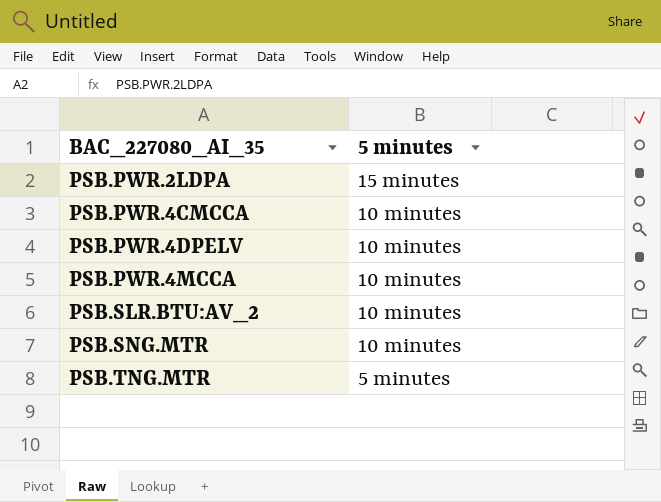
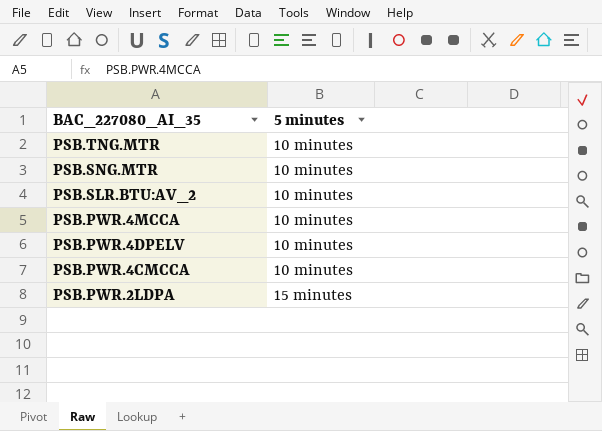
row order: BAC_227080_AI_35 ascending -> BAC_227080_AI_35 descending
PSB.TNG.MTR | 5 minutes: 5 minutes -> 10 minutes

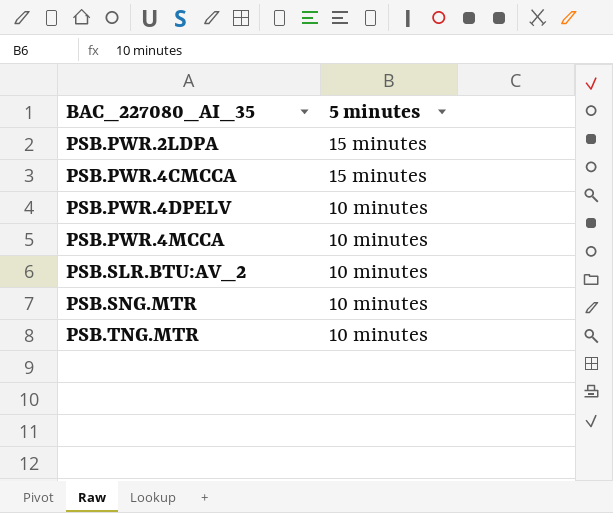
row order: BAC_227080_AI_35 descending -> BAC_227080_AI_35 ascending
PSB.PWR.4CMCCA | 5 minutes: 10 minutes -> 15 minutes

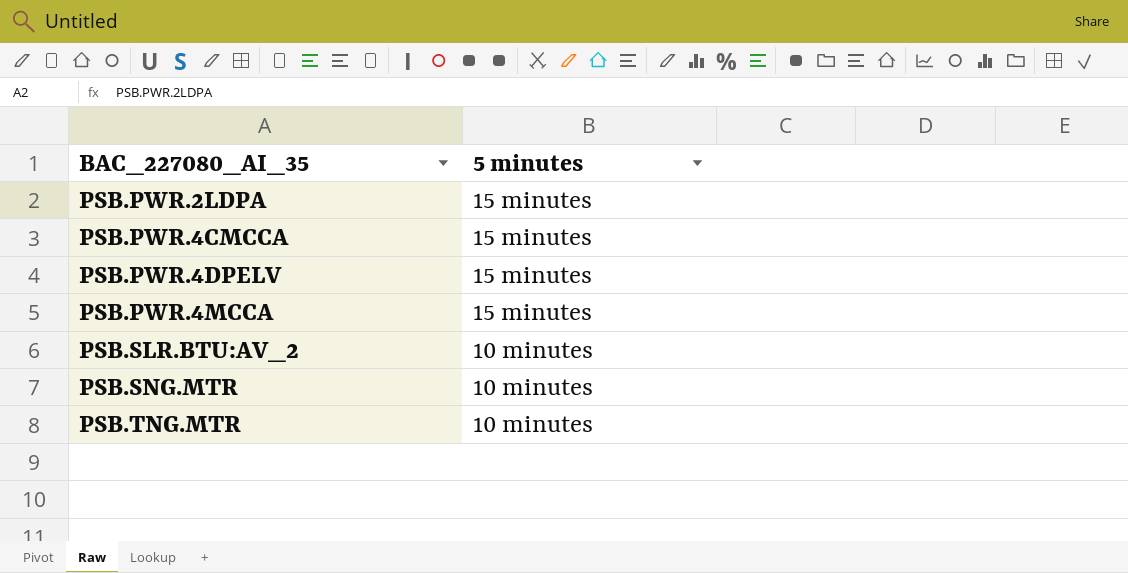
PSB.PWR.4DPELV | 5 minutes: 10 minutes -> 15 minutes
PSB.PWR.4MCCA | 5 minutes: 10 minutes -> 15 minutes

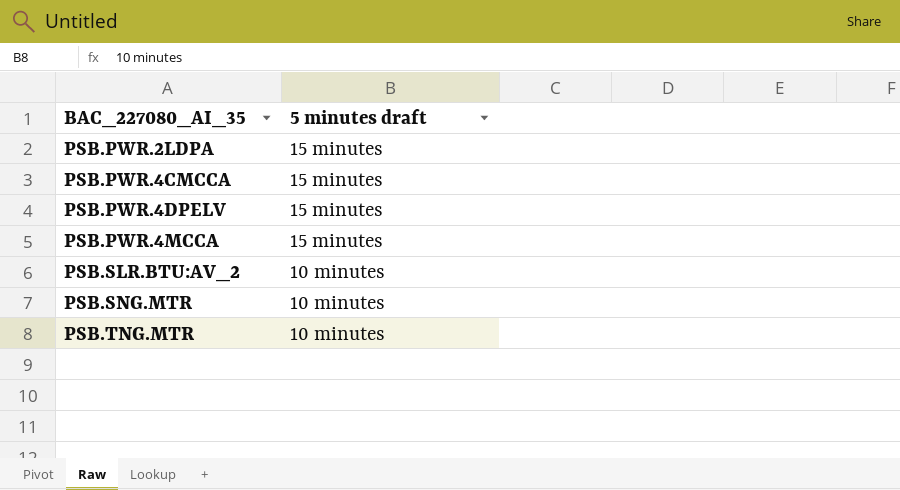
column name: 5 minutes -> 5 minutes draft

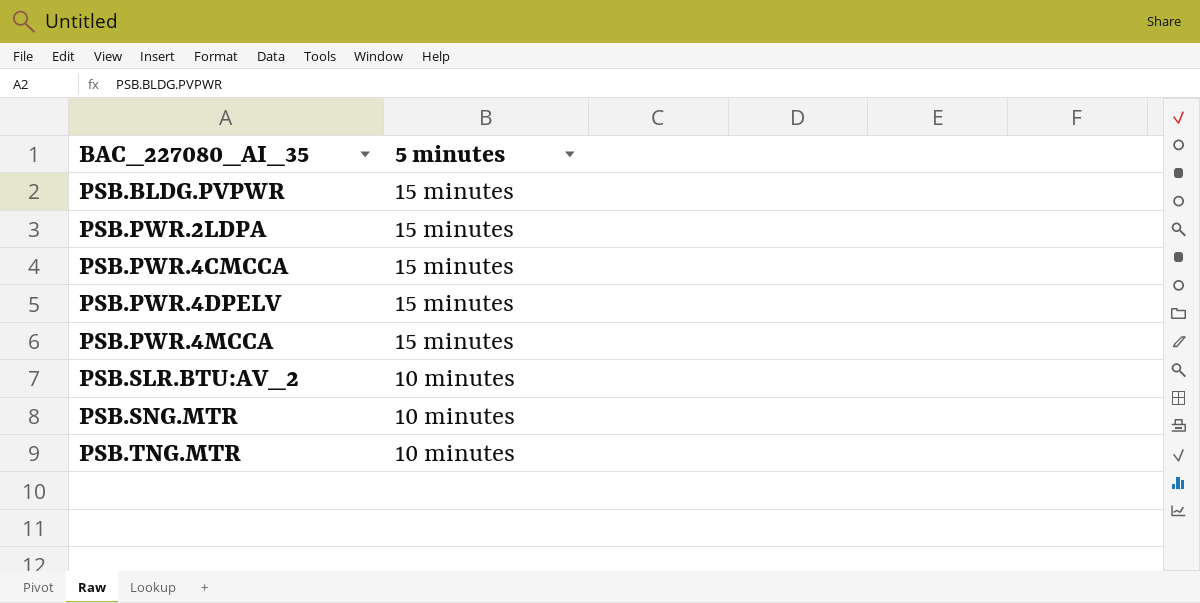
column name: 5 minutes draft -> 5 minutes
row PSB.BLDG.PVPWR: none -> 15 minutes

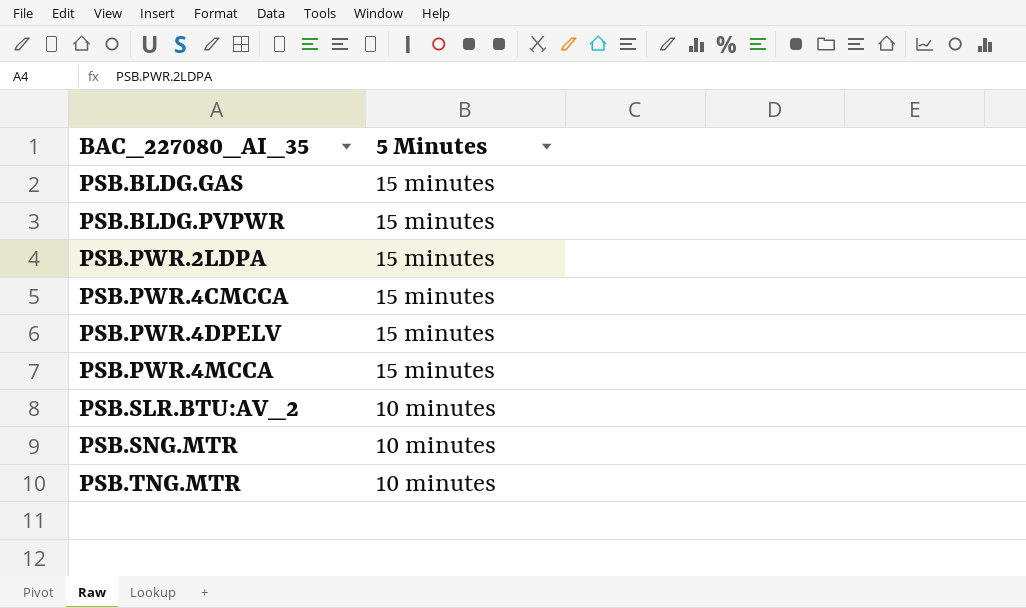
column name: 5 minutes -> 5 Minutes
row PSB.BLDG.GAS: none -> 15 minutes

